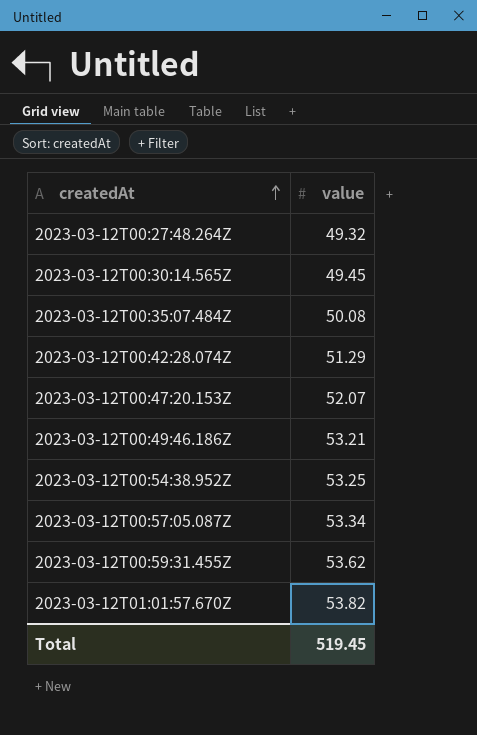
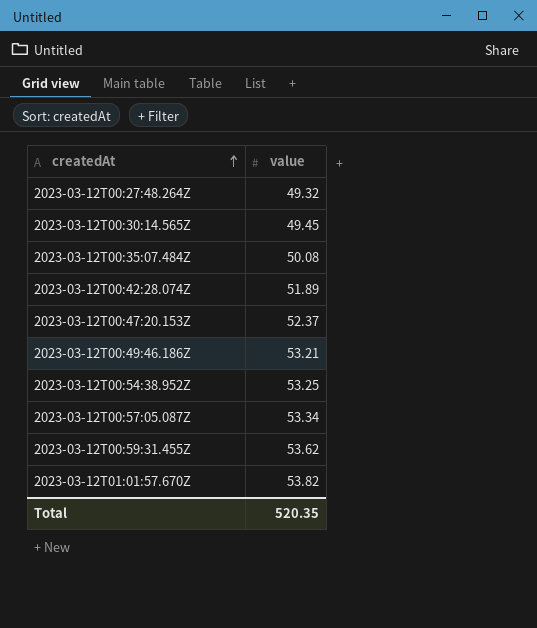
2023-03-12T00:42:28.074Z | value: 51.29 -> 51.89
2023-03-12T00:47:20.153Z | value: 52.07 -> 52.37
Total | value: 519.45 -> 520.35

